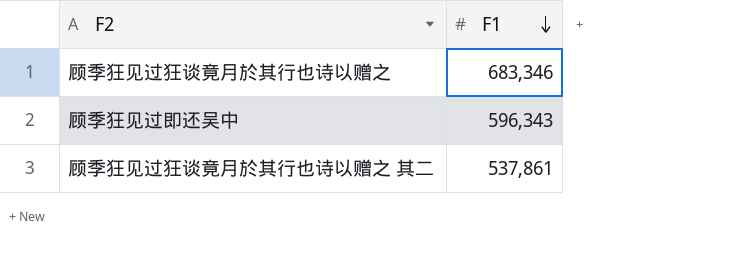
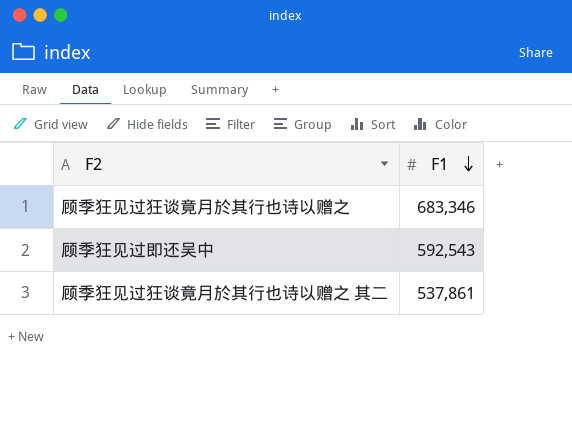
顾季狂见过即还吴中 | F1: 596,343 -> 592,543

